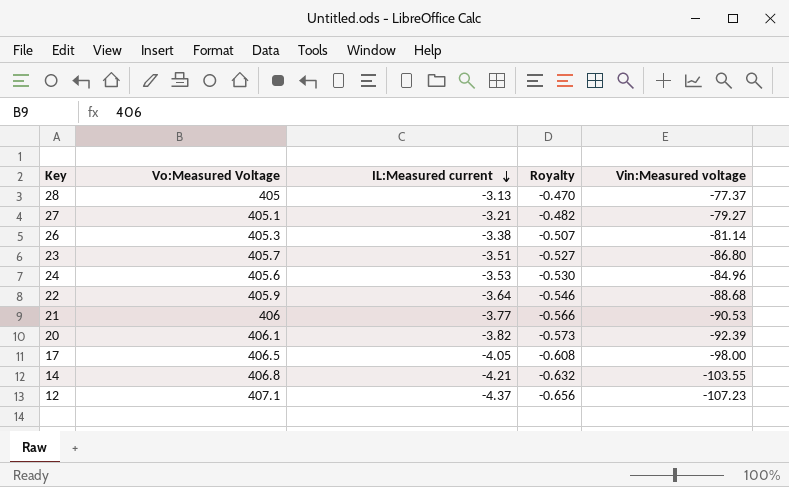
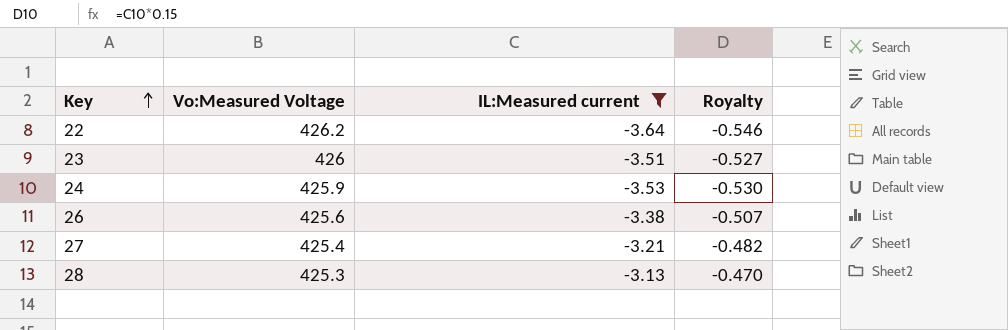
filter: none -> IL:Measured current >= -3.64
row order: IL:Measured current descending -> Key ascending
column Vin:Measured voltage | position: 5 -> none
22 | Vo:Measured Voltage: 405.9 -> 426.2
23 | Vo:Measured Voltage: 405.7 -> 426
24 | Vo:Measured Voltage: 405.6 -> 425.9
26 | Vo:Measured Voltage: 405.3 -> 425.6
27 | Vo:Measured Voltage: 405.1 -> 425.4
28 | Vo:Measured Voltage: 405 -> 425.3

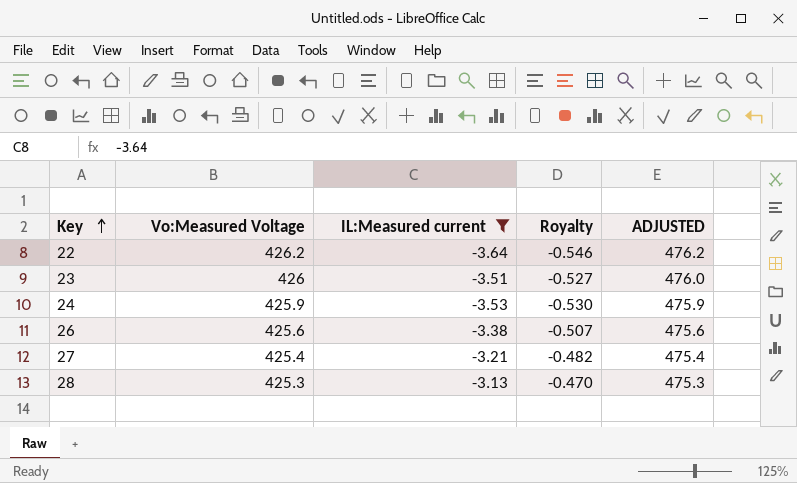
column ADJUSTED | formula: none -> [Vo:Measured Voltage] + 50

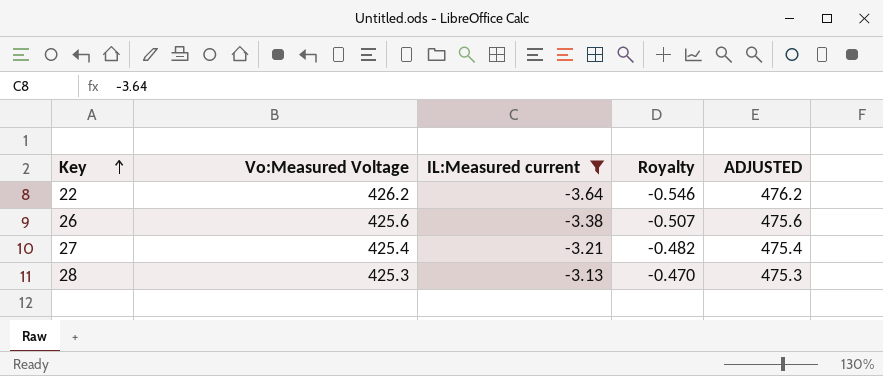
row 23: 426 | -3.51 | -0.527 | 476.0 -> none
row 24: 425.9 | -3.53 | -0.530 | 475.9 -> none

